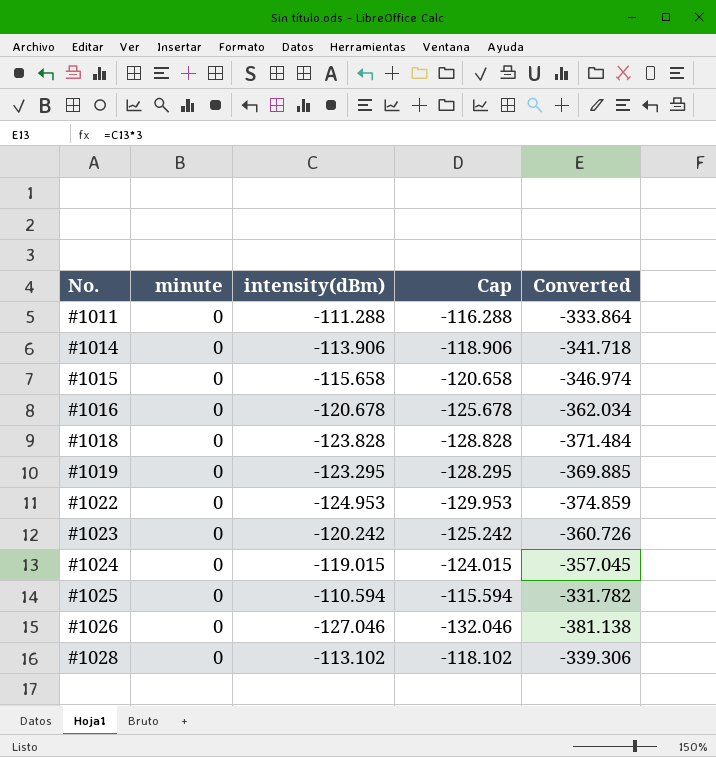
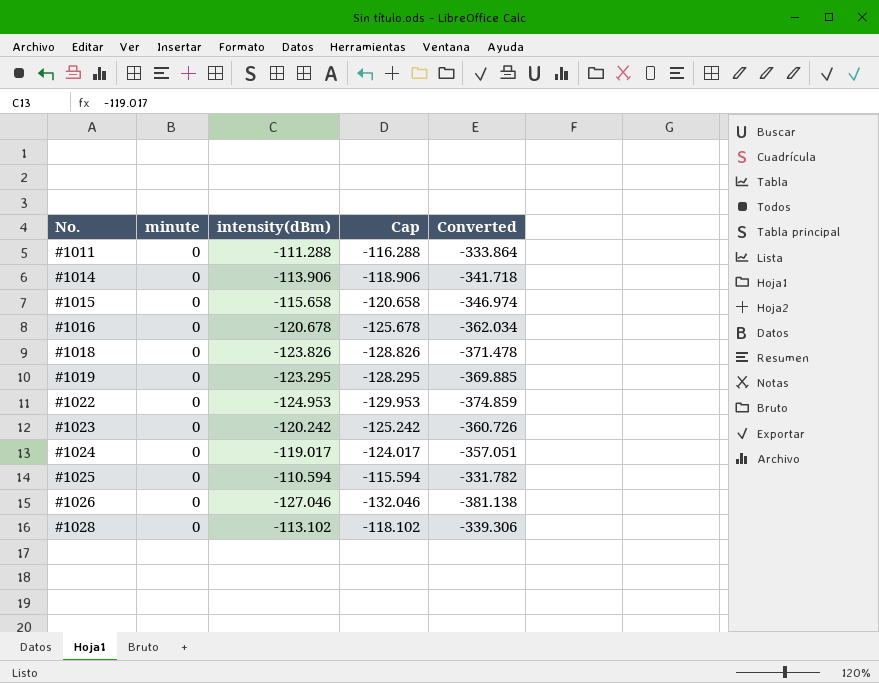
#1018 | intensity(dBm): -123.828 -> -123.826
#1018 | Cap: -128.828 -> -128.826
#1018 | Converted: -371.484 -> -371.478
#1024 | intensity(dBm): -119.015 -> -119.017
#1024 | Cap: -124.015 -> -124.017
#1024 | Converted: -357.045 -> -357.051

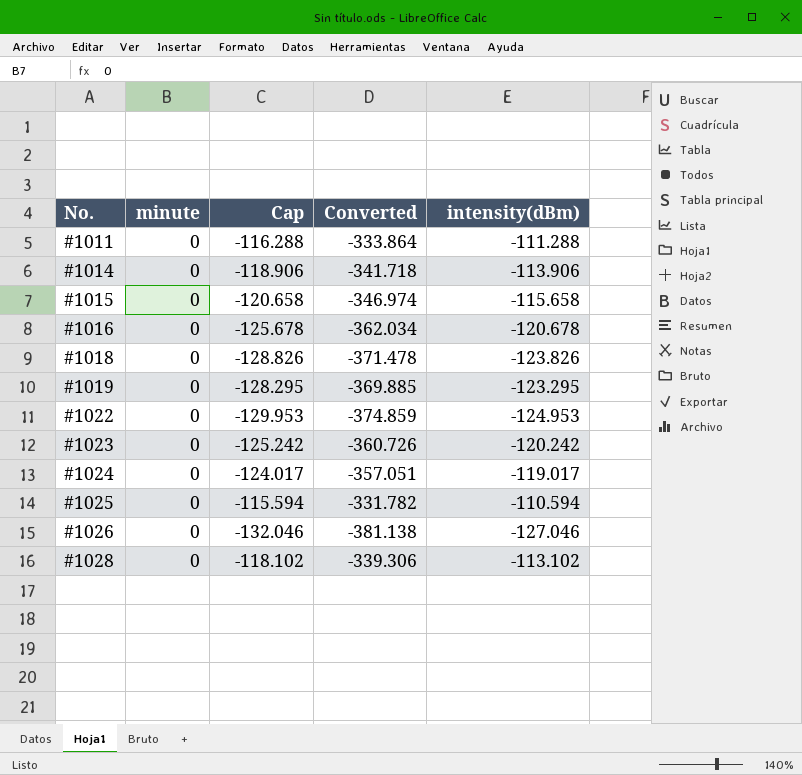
column intensity(dBm) | position: 3 -> 5

